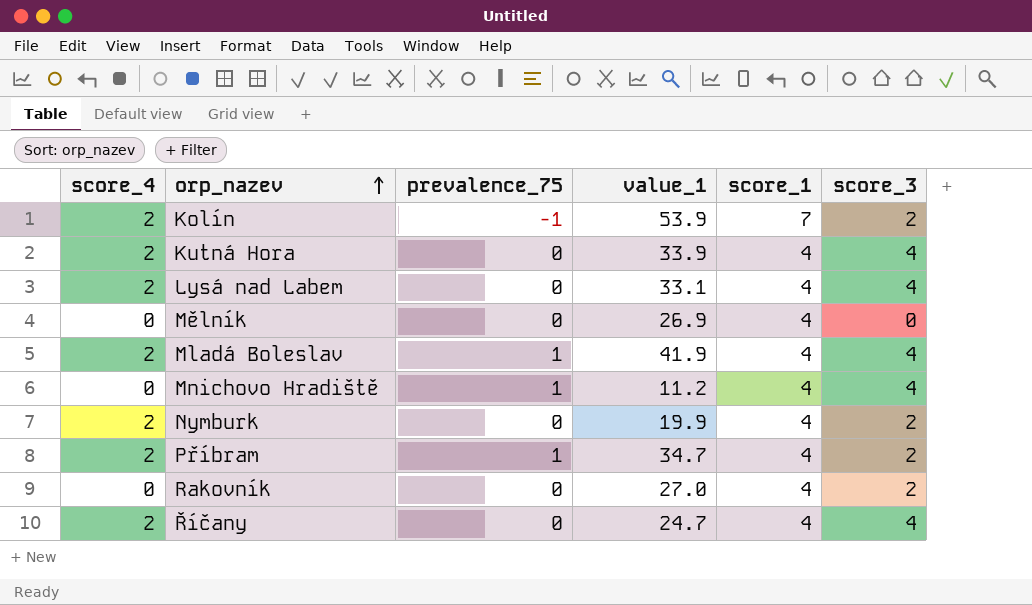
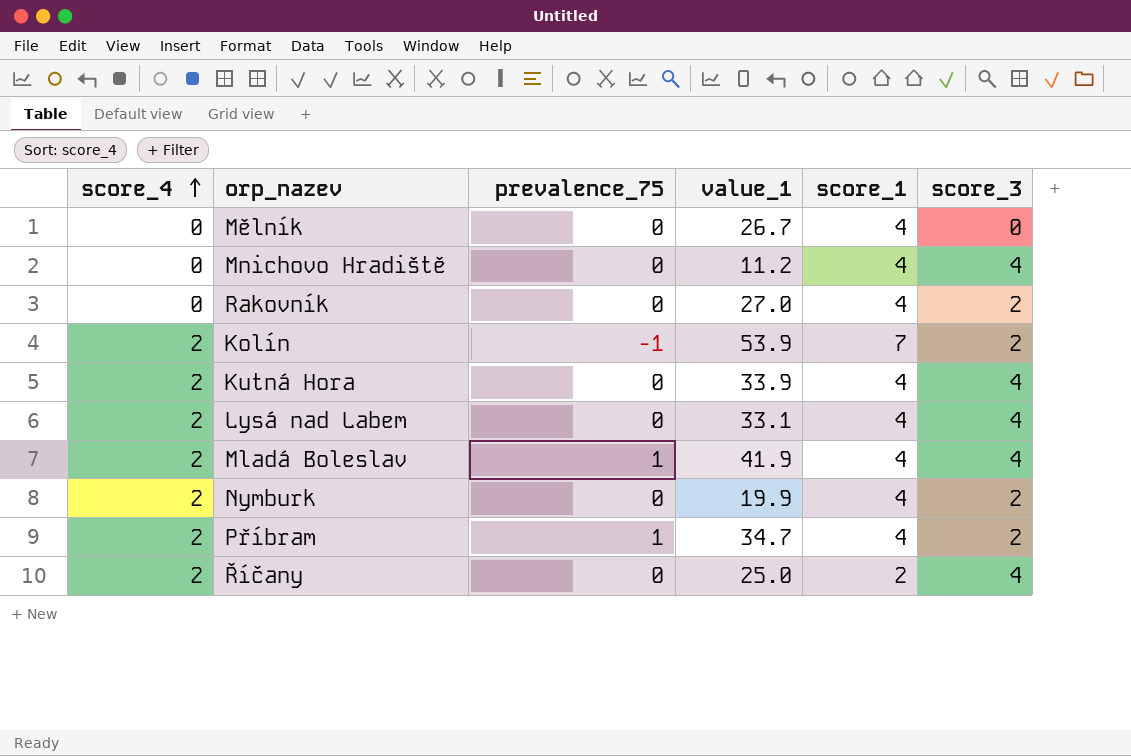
row order: orp_nazev ascending -> score_4 ascending
Mělník | value_1: 26.9 -> 26.7
Mnichovo Hradiště | prevalence_75: 1 -> 0
Říčany | value_1: 24.7 -> 25.0
Říčany | score_1: 4 -> 2

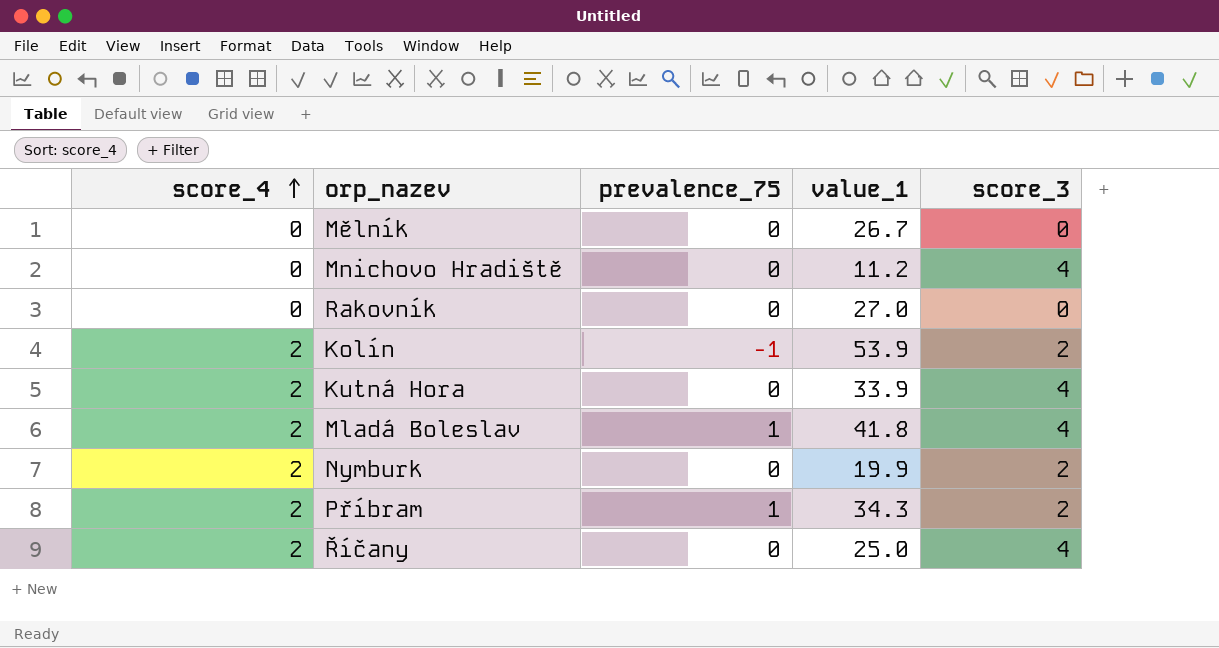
column score_1 | position: 5 -> none
row Lysá nad Labem: 2 | 0 | 33.1 | 4 | 4 -> none
Rakovník | score_3: 2 -> 0
Mladá Boleslav | value_1: 41.9 -> 41.8
Příbram | value_1: 34.7 -> 34.3

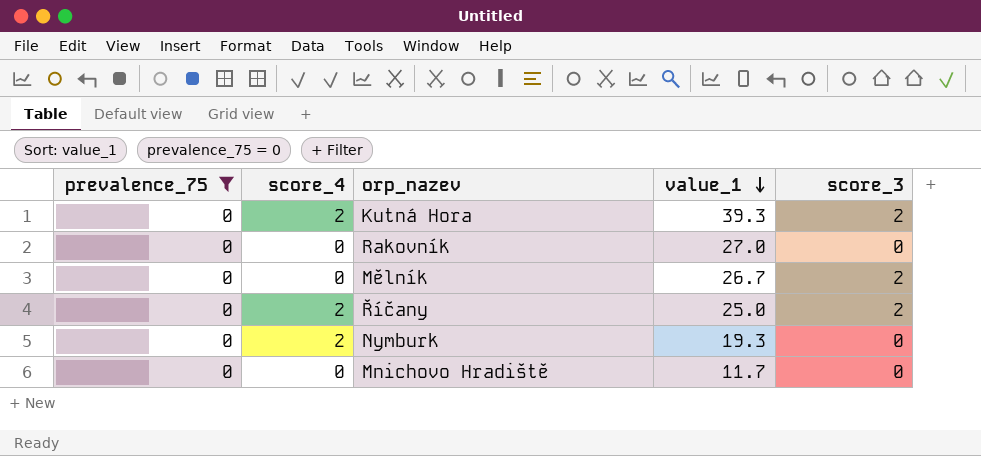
filter: none -> prevalence_75 = 0
row order: score_4 ascending -> value_1 descending
column prevalence_75 | position: 3 -> 1
Kutná Hora | value_1: 33.9 -> 39.3
Kutná Hora | score_3: 4 -> 2
Mělník | score_3: 0 -> 2
Říčany | score_3: 4 -> 2
Nymburk | value_1: 19.9 -> 19.3
Nymburk | score_3: 2 -> 0
Mnichovo Hradiště | value_1: 11.2 -> 11.7
Mnichovo Hradiště | score_3: 4 -> 0

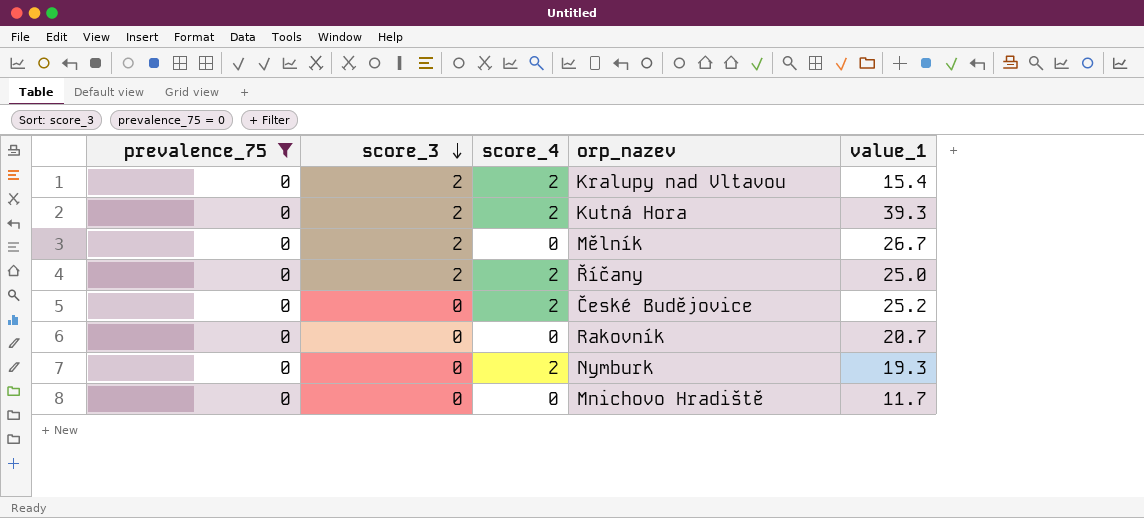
row order: value_1 descending -> score_3 descending
column score_3 | position: 5 -> 2
row Kralupy nad Vltavou: none -> 0 | 2 | 2 | 15.4
row České Budějovice: none -> 0 | 0 | 2 | 25.2
Rakovník | value_1: 27.0 -> 20.7

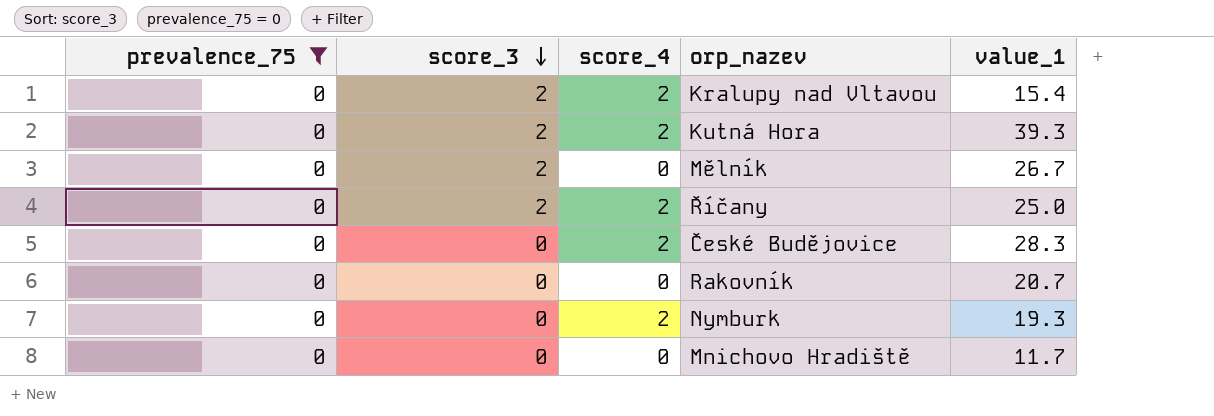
České Budějovice | value_1: 25.2 -> 28.3

